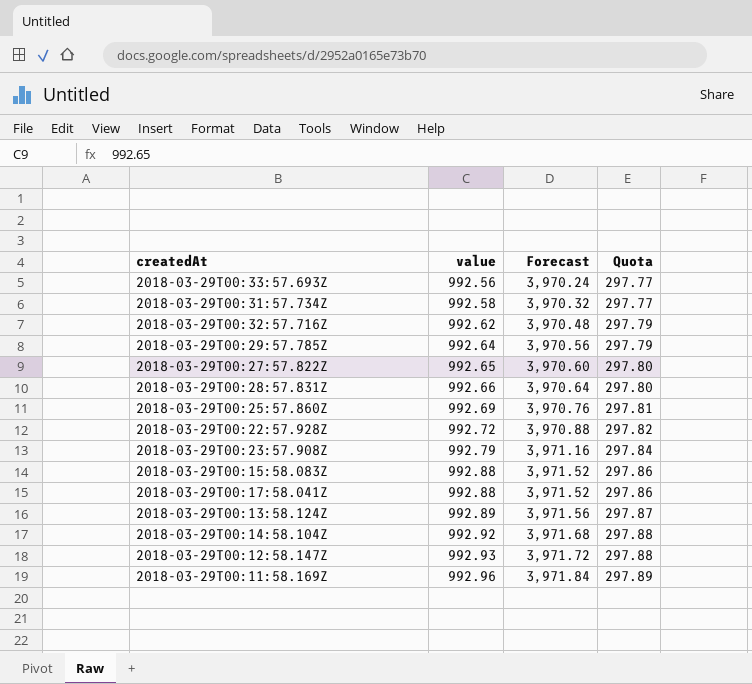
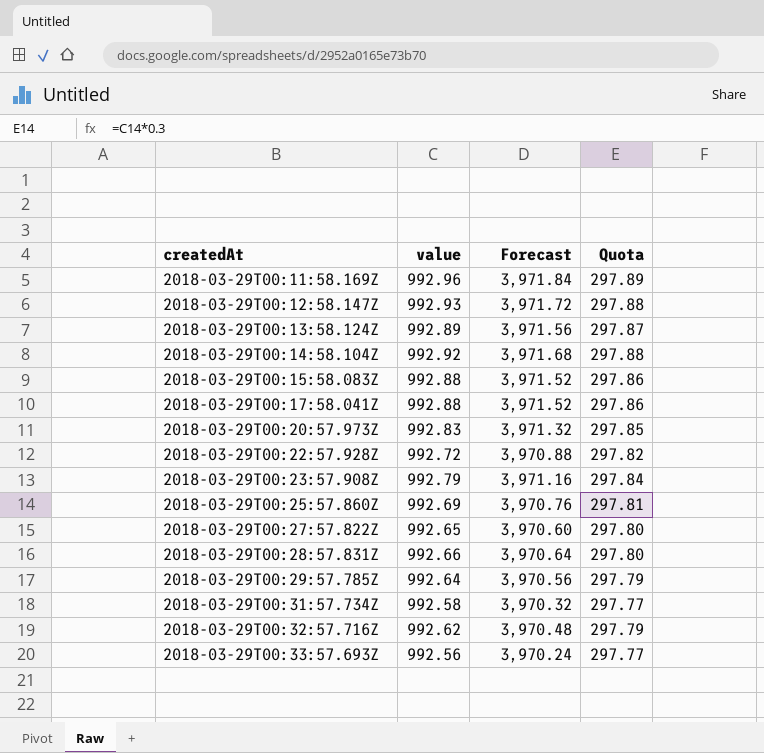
row order: value ascending -> createdAt ascending
row 2018-03-29T00:20:57.973Z: none -> 992.83 | 3,971.32 | 297.85

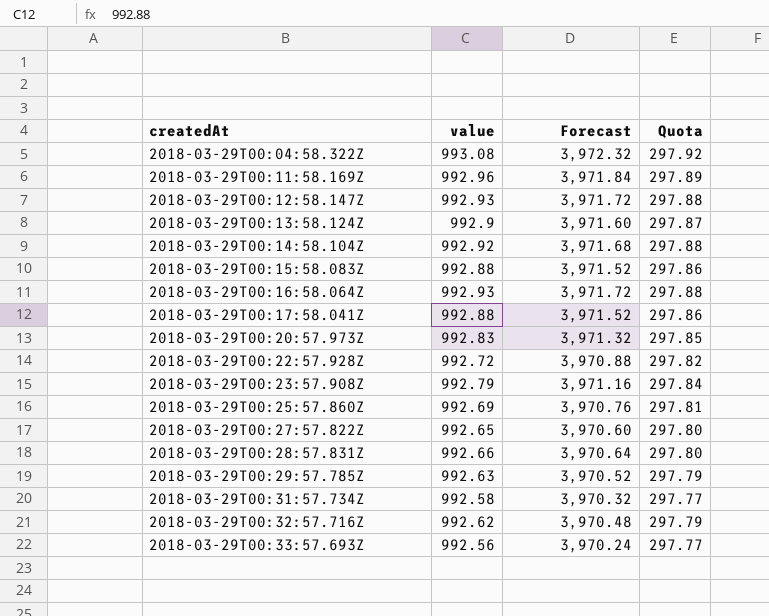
row 2018-03-29T00:04:58.322Z: none -> 993.08 | 3,972.32 | 297.92
2018-03-29T00:13:58.124Z | value: 992.89 -> 992.9
2018-03-29T00:13:58.124Z | Forecast: 3,971.56 -> 3,971.60
row 2018-03-29T00:16:58.064Z: none -> 992.93 | 3,971.72 | 297.88
2018-03-29T00:29:57.785Z | value: 992.64 -> 992.63
2018-03-29T00:29:57.785Z | Forecast: 3,970.56 -> 3,970.52

